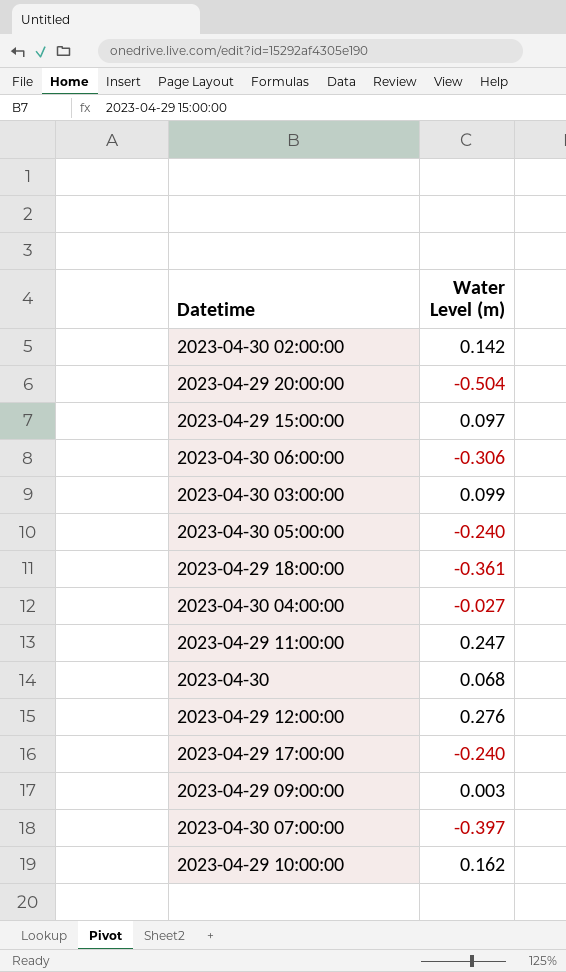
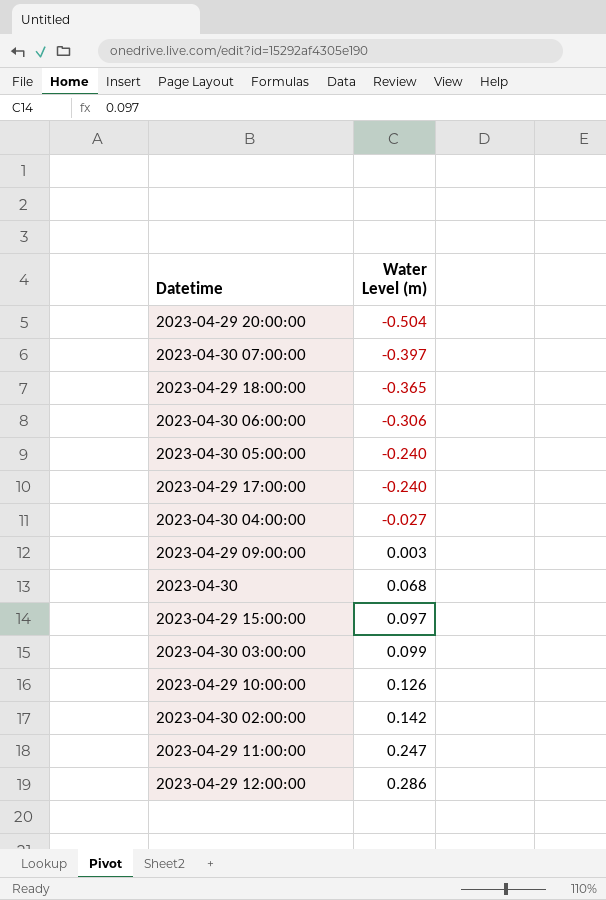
row order: none -> Water Level (m) ascending
2023-04-29 18:00:00 | Water Level (m): -0.361 -> -0.365
2023-04-29 10:00:00 | Water Level (m): 0.162 -> 0.126
2023-04-29 12:00:00 | Water Level (m): 0.276 -> 0.286

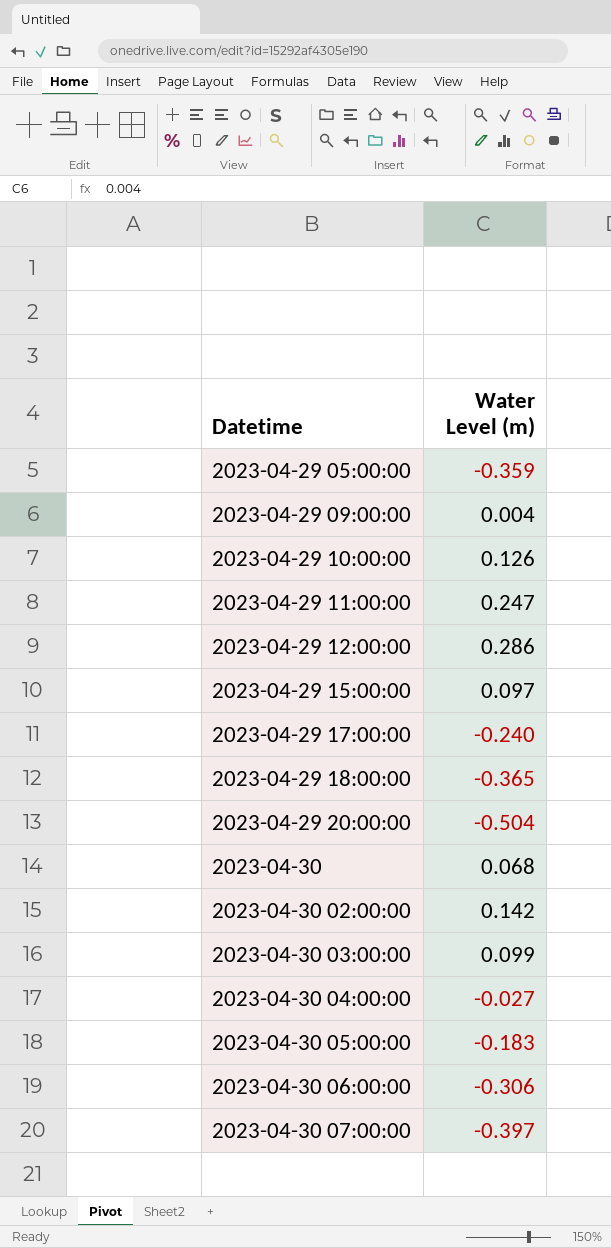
row order: Water Level (m) ascending -> Datetime ascending
row 2023-04-29 05:00:00: none -> -0.359
2023-04-29 09:00:00 | Water Level (m): 0.003 -> 0.004
2023-04-30 05:00:00 | Water Level (m): -0.240 -> -0.183

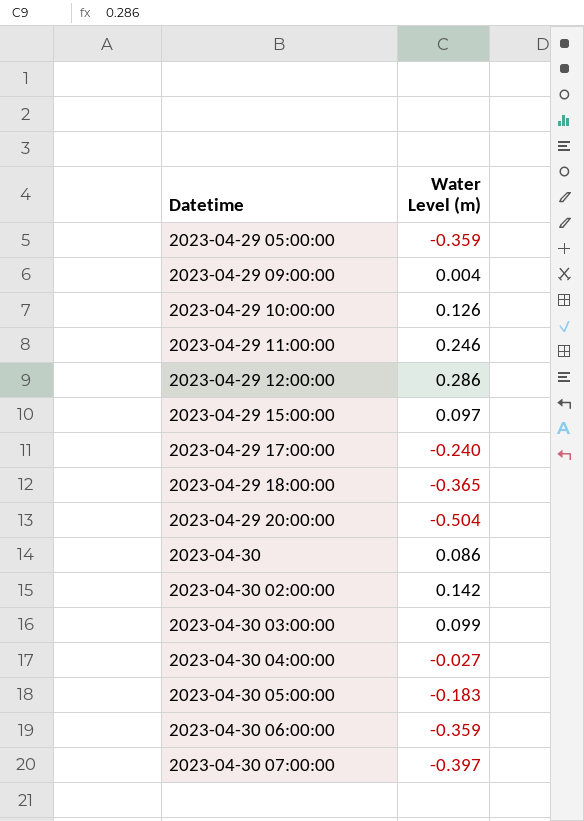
2023-04-29 11:00:00 | Water Level (m): 0.247 -> 0.246
2023-04-30 | Water Level (m): 0.068 -> 0.086
2023-04-30 06:00:00 | Water Level (m): -0.306 -> -0.359

